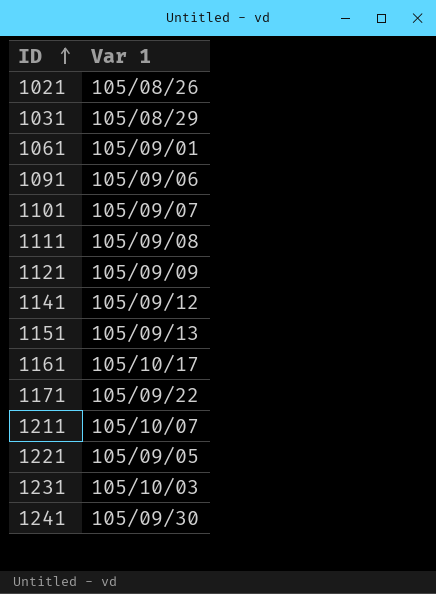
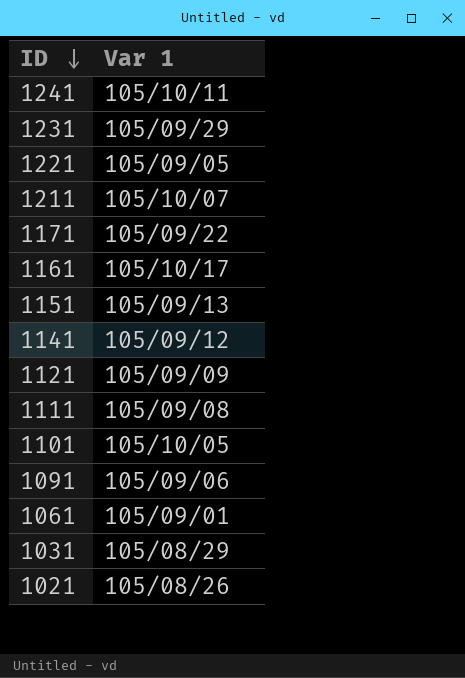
row order: ID ascending -> ID descending
1241 | Var 1: 105/09/30 -> 105/10/11
1231 | Var 1: 105/10/03 -> 105/09/29
1101 | Var 1: 105/09/07 -> 105/10/05

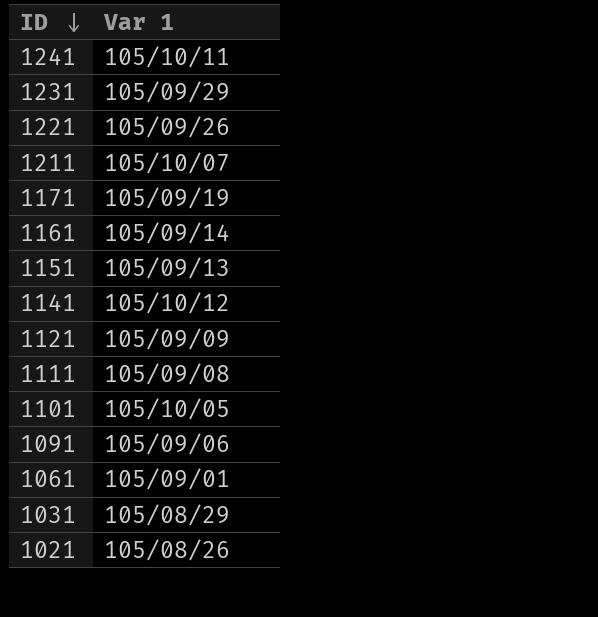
1221 | Var 1: 105/09/05 -> 105/09/26
1171 | Var 1: 105/09/22 -> 105/09/19
1161 | Var 1: 105/10/17 -> 105/09/14
1141 | Var 1: 105/09/12 -> 105/10/12

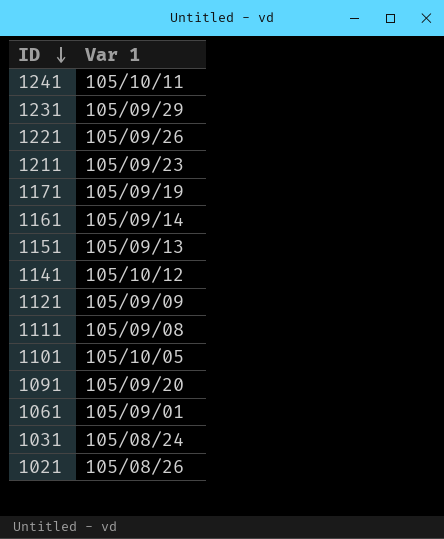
1211 | Var 1: 105/10/07 -> 105/09/23
1091 | Var 1: 105/09/06 -> 105/09/20
1031 | Var 1: 105/08/29 -> 105/08/24

